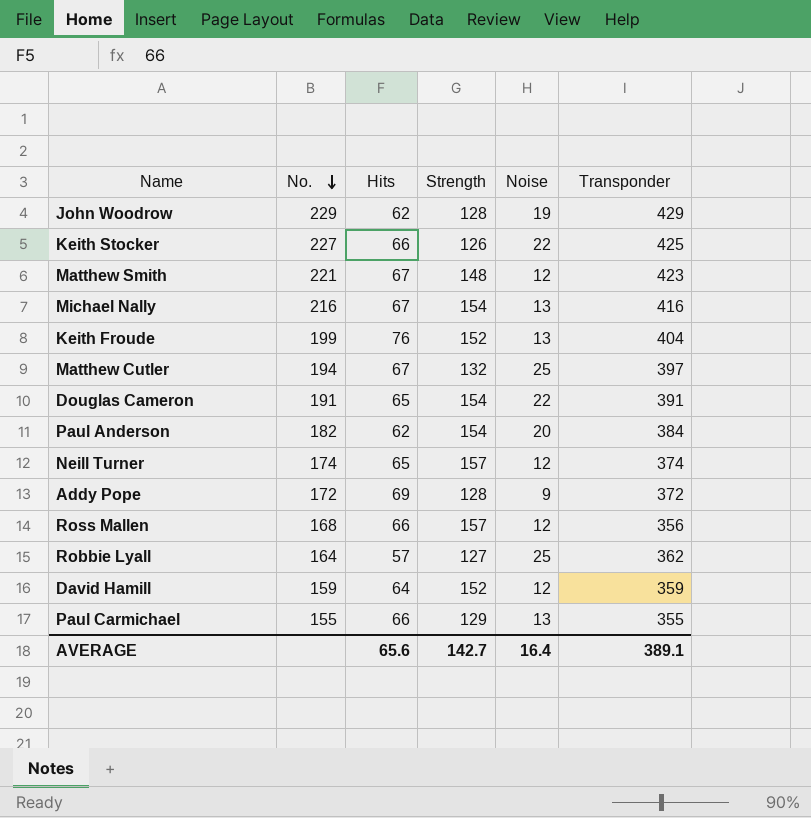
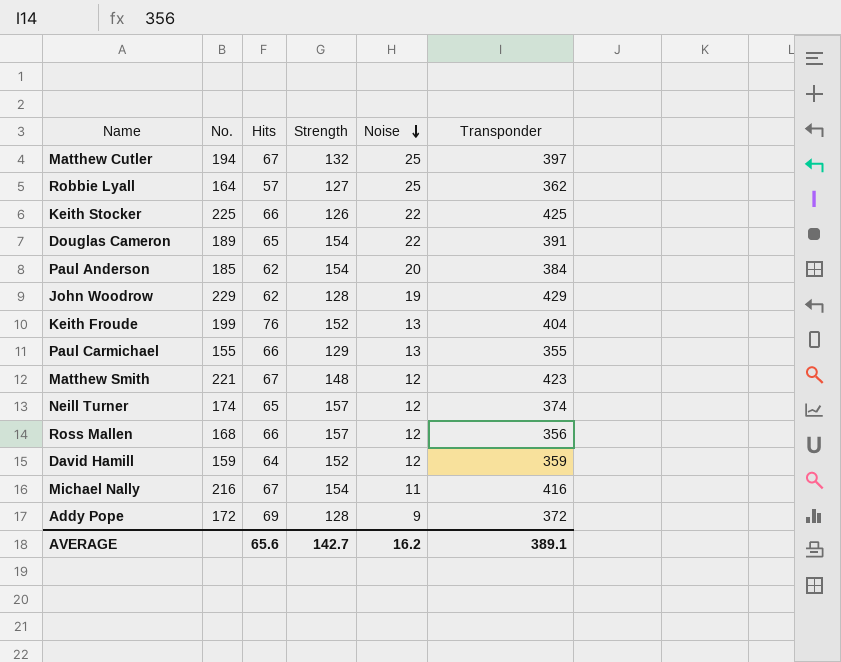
row order: No. descending -> Noise descending
Keith Stocker | No.: 227 -> 225
Douglas Cameron | No.: 191 -> 189
Paul Anderson | No.: 182 -> 185
Michael Nally | Noise: 13 -> 11
AVERAGE | Noise: 16.4 -> 16.2

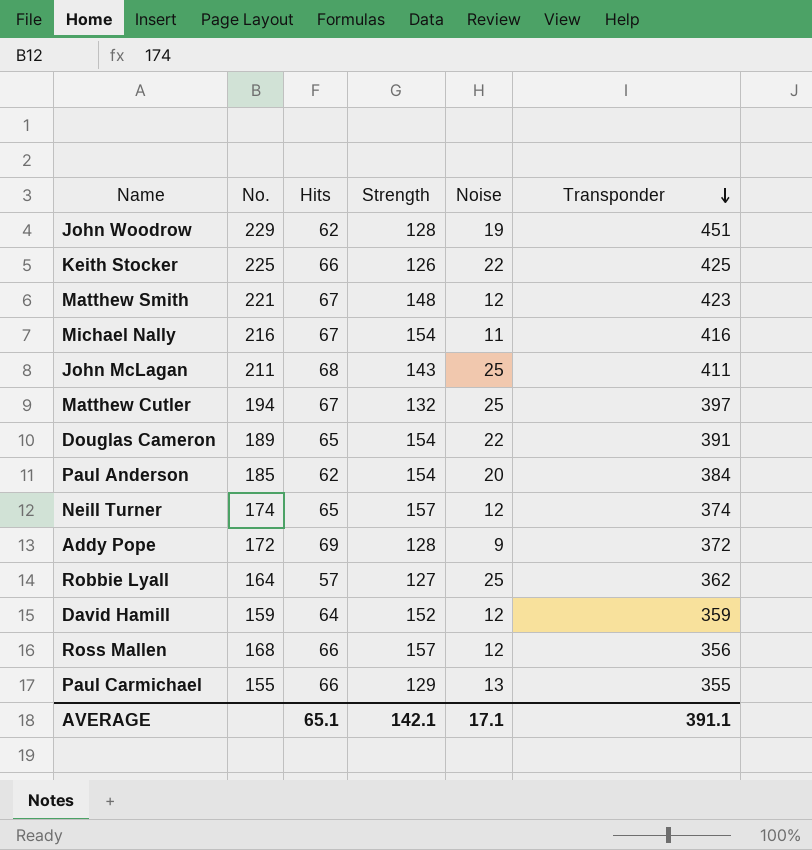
row order: Noise descending -> Transponder descending
row Keith Froude: 199 | 76 | 152 | 13 | 404 -> none
John Woodrow | Transponder: 429 -> 451
row John McLagan: none -> 211 | 68 | 143 | 25 | 411
AVERAGE | Hits: 65.6 -> 65.1
AVERAGE | Strength: 142.7 -> 142.1
AVERAGE | Noise: 16.2 -> 17.1
AVERAGE | Transponder: 389.1 -> 391.1

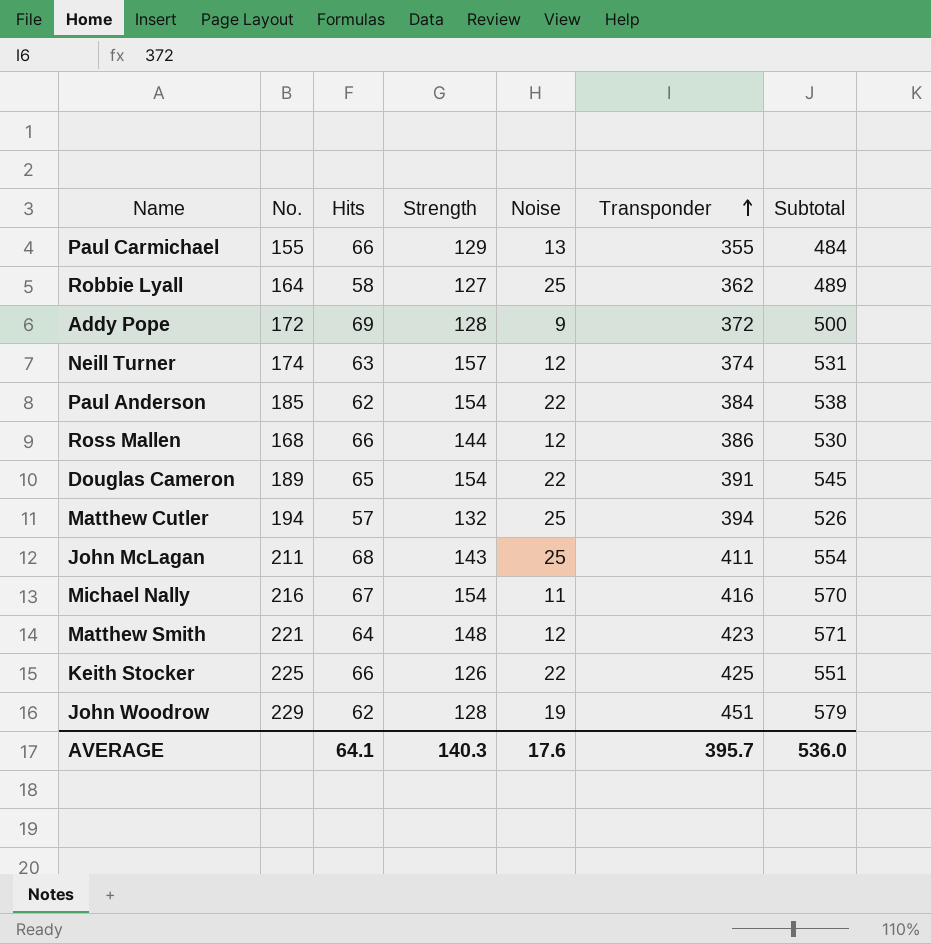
row order: Transponder descending -> Transponder ascending
column Subtotal | formula: none -> [Strength] + [Transponder]
row David Hamill: 159 | 64 | 152 | 12 | 359 -> none
Robbie Lyall | Hits: 57 -> 58
Neill Turner | Hits: 65 -> 63
Paul Anderson | Noise: 20 -> 22
Ross Mallen | Strength: 157 -> 144
Ross Mallen | Transponder: 356 -> 386
Matthew Cutler | Hits: 67 -> 57
Matthew Cutler | Transponder: 397 -> 394
Matthew Smith | Hits: 67 -> 64
AVERAGE | Hits: 65.1 -> 64.1
AVERAGE | Strength: 142.1 -> 140.3
AVERAGE | Noise: 17.1 -> 17.6
AVERAGE | Transponder: 391.1 -> 395.7

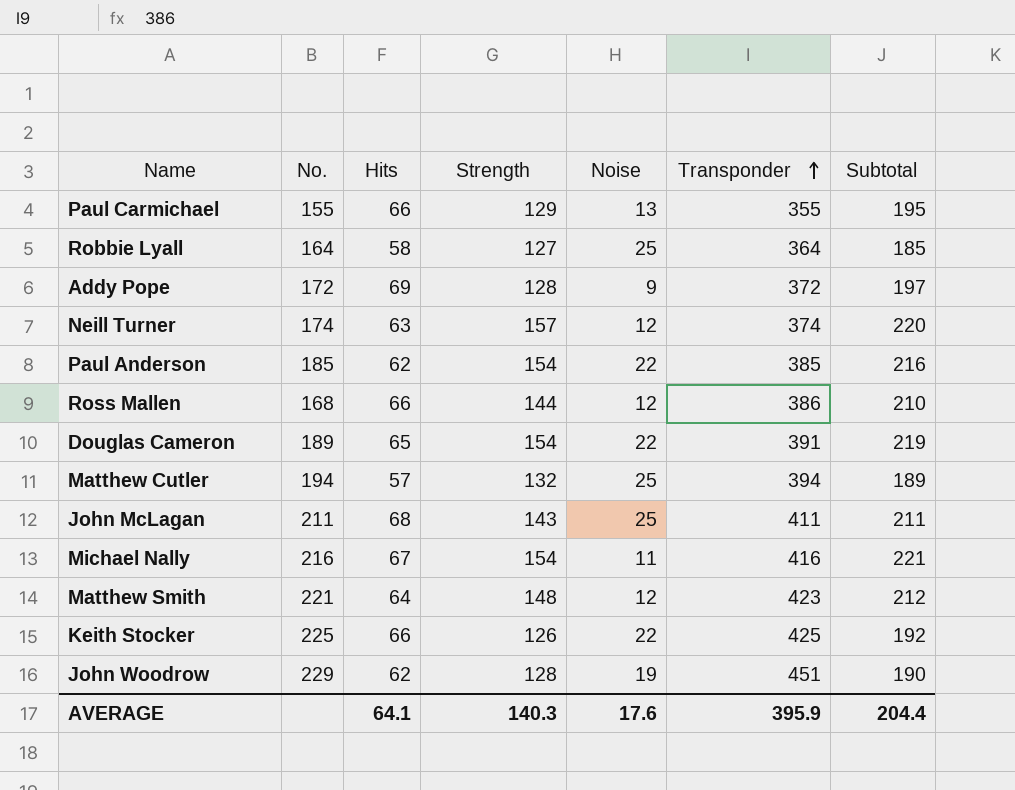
column Subtotal | formula: [Strength] + [Transponder] -> [Hits] + [Strength]
Robbie Lyall | Transponder: 362 -> 364
Paul Anderson | Transponder: 384 -> 385
AVERAGE | Transponder: 395.7 -> 395.9
AVERAGE | Subtotal: 536.0 -> 204.4

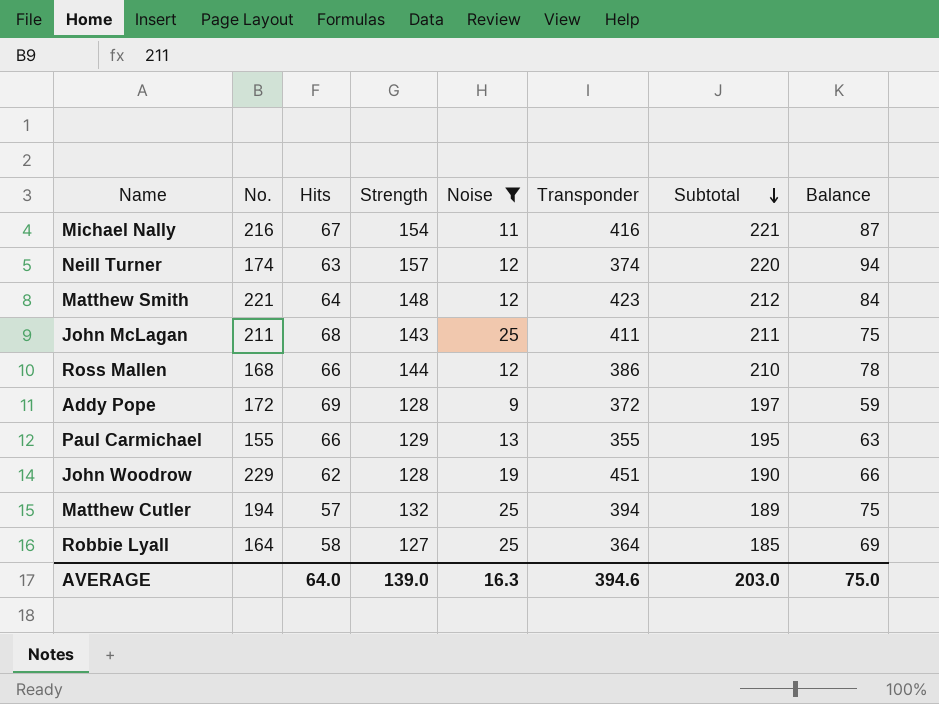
filter: none -> Noise != 22
row order: Transponder ascending -> Subtotal descending
column Balance | formula: none -> [Strength] - [Hits]
AVERAGE | Hits: 64.1 -> 64.0
AVERAGE | Strength: 140.3 -> 139.0
AVERAGE | Noise: 17.6 -> 16.3
AVERAGE | Transponder: 395.9 -> 394.6
AVERAGE | Subtotal: 204.4 -> 203.0

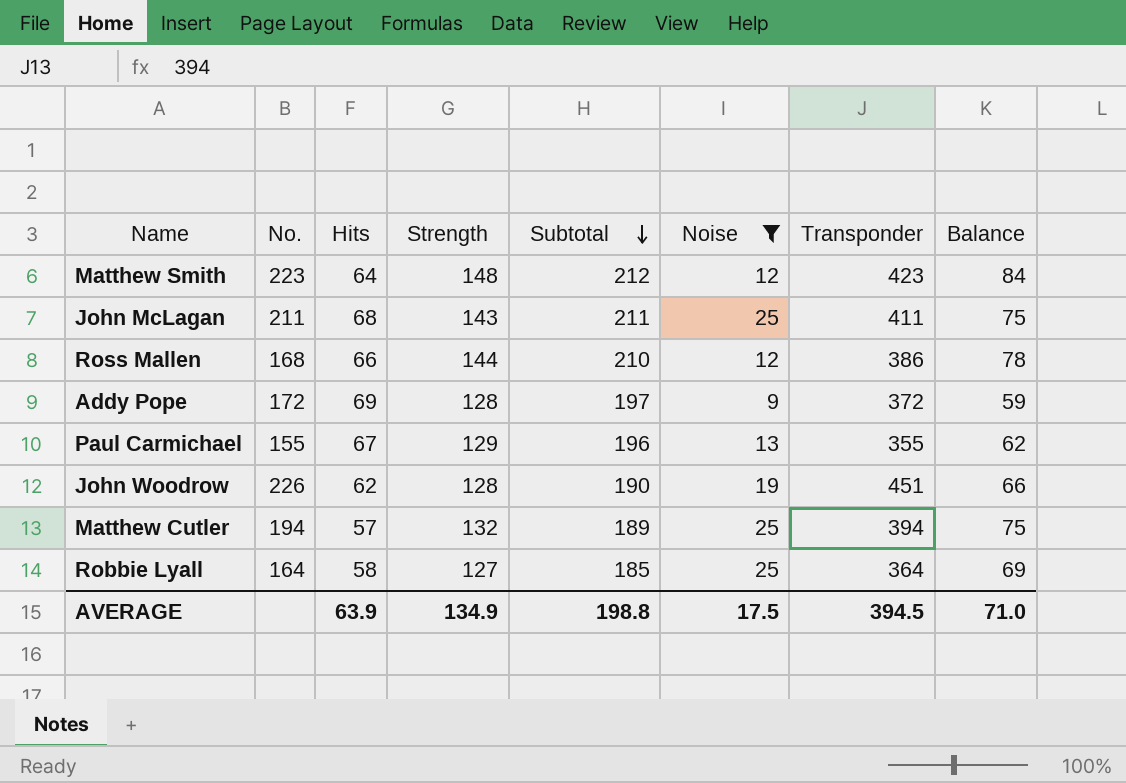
column Subtotal | position: 7 -> 5
row Michael Nally: 216 | 67 | 154 | 11 | 416 | 221 | 87 -> none
row Neill Turner: 174 | 63 | 157 | 12 | 374 | 220 | 94 -> none
Matthew Smith | No.: 221 -> 223
Paul Carmichael | Hits: 66 -> 67
Paul Carmichael | Subtotal: 195 -> 196
Paul Carmichael | Balance: 63 -> 62
John Woodrow | No.: 229 -> 226
AVERAGE | Hits: 64.0 -> 63.9
AVERAGE | Strength: 139.0 -> 134.9
AVERAGE | Subtotal: 203.0 -> 198.8
AVERAGE | Noise: 16.3 -> 17.5
AVERAGE | Transponder: 394.6 -> 394.5
AVERAGE | Balance: 75.0 -> 71.0

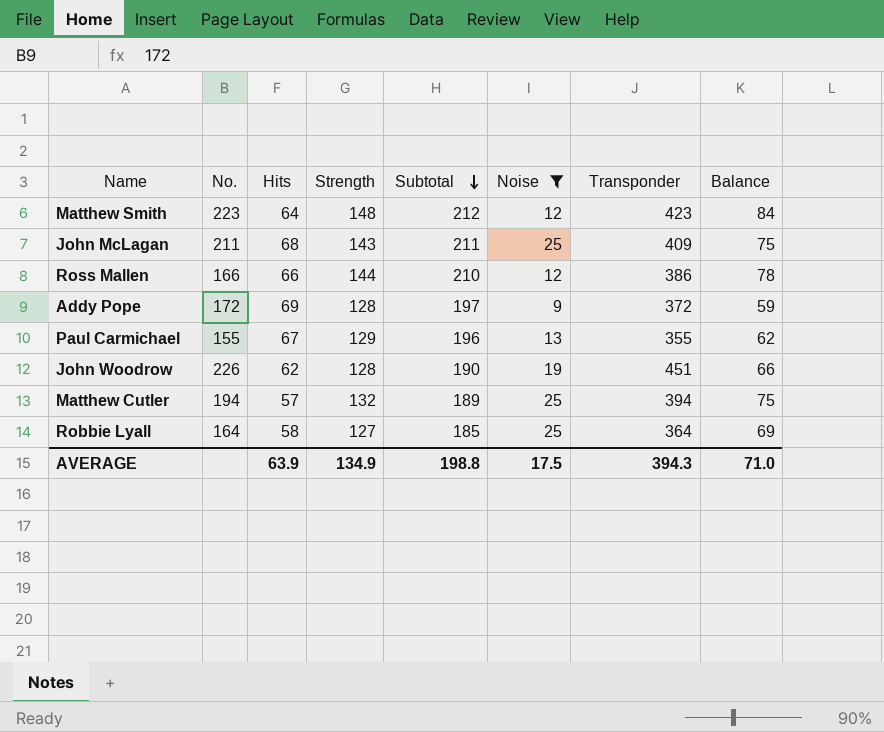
John McLagan | Transponder: 411 -> 409
Ross Mallen | No.: 168 -> 166
AVERAGE | Transponder: 394.5 -> 394.3

